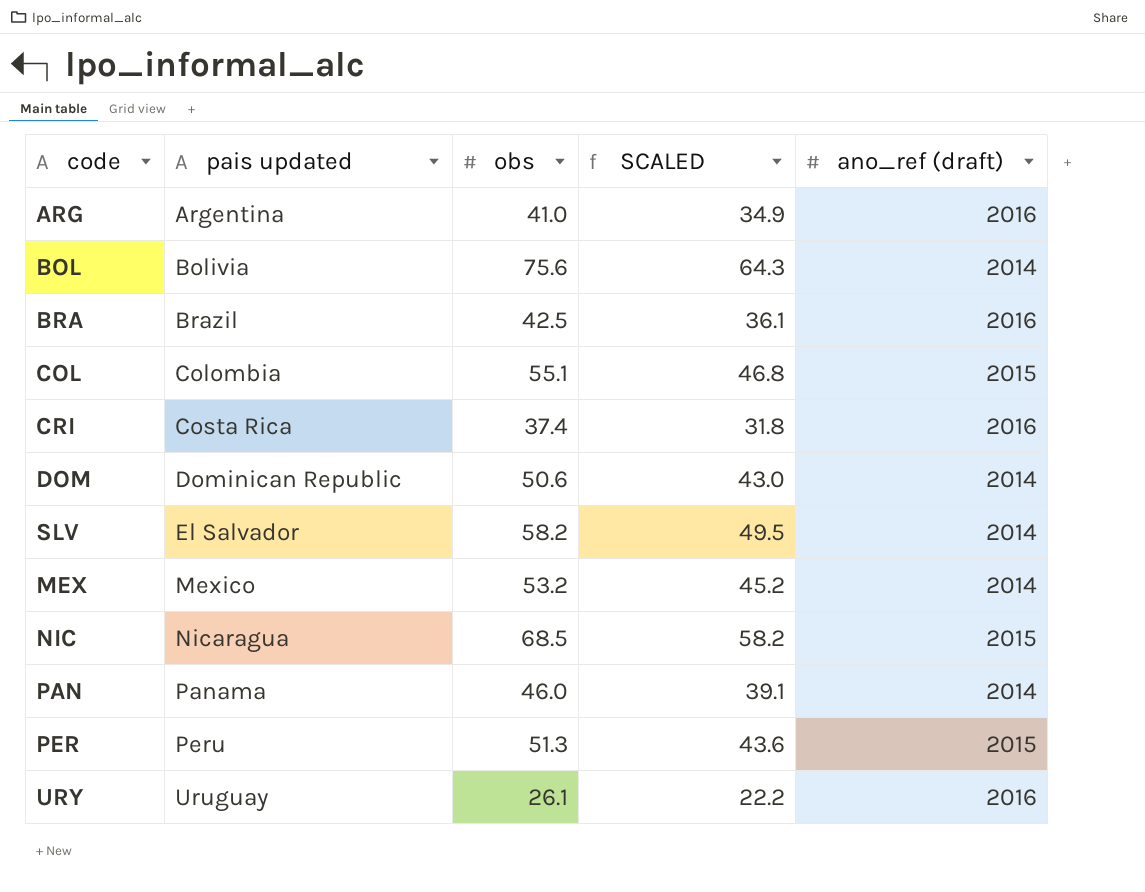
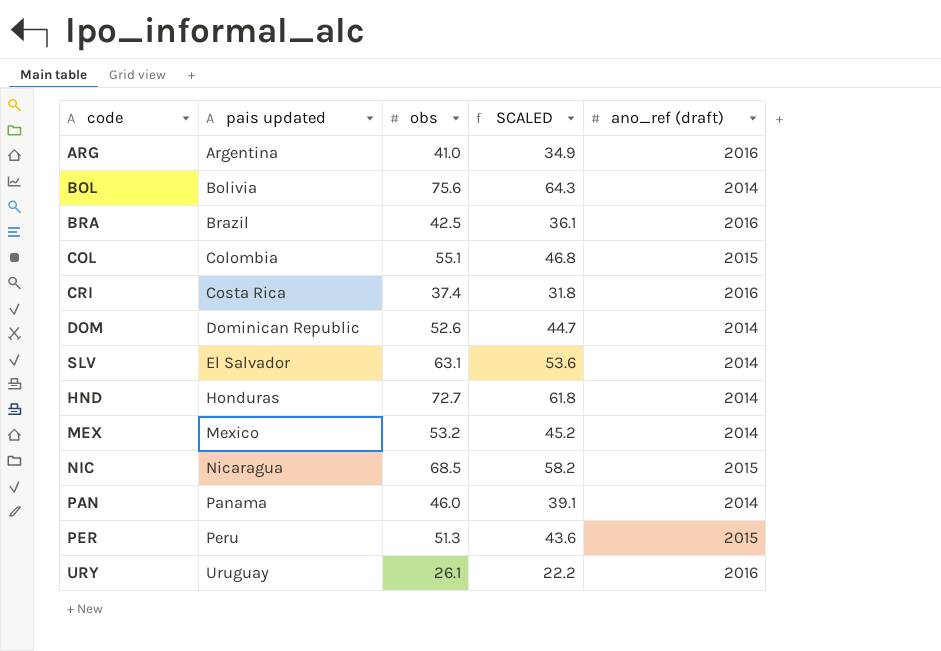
DOM | obs: 50.6 -> 52.6
DOM | SCALED: 43.0 -> 44.7
SLV | obs: 58.2 -> 63.1
SLV | SCALED: 49.5 -> 53.6
row HND: none -> Honduras | 72.7 | 61.8 | 2014

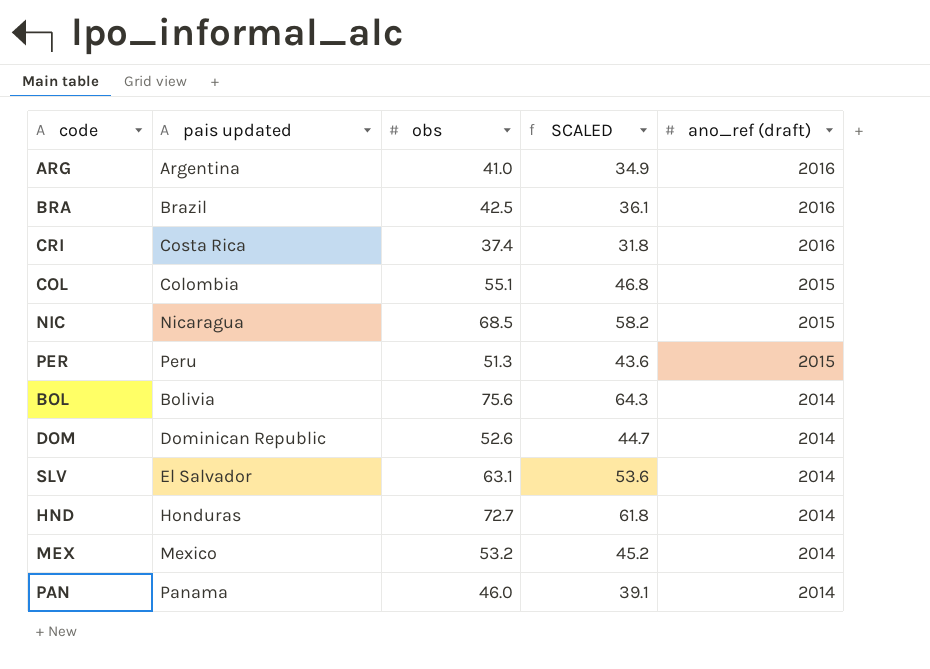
row order: pais updated ascending -> ano_ref (draft) descending
row URY: Uruguay | 26.1 | 22.2 | 2016 -> none

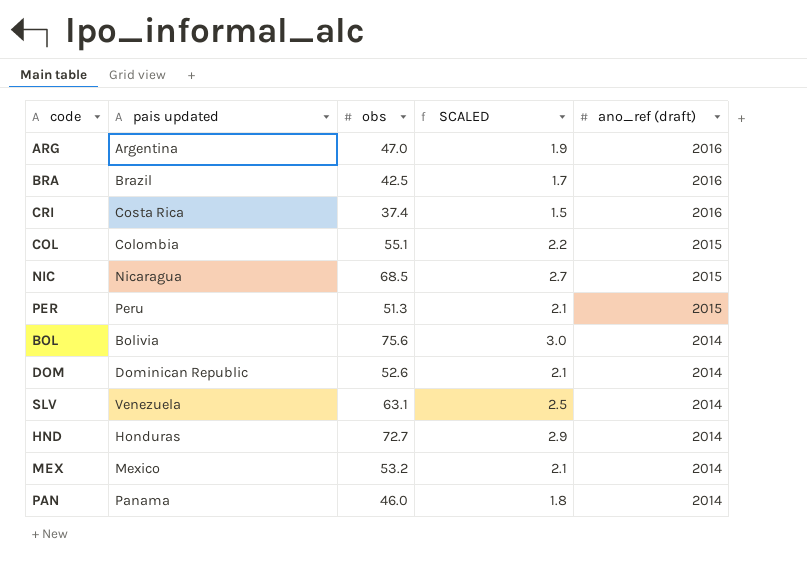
column SCALED | formula: [obs] * 0.85 -> [obs] * 0.04
ARG | obs: 41.0 -> 47.0
SLV | pais updated: El Salvador -> Venezuela

